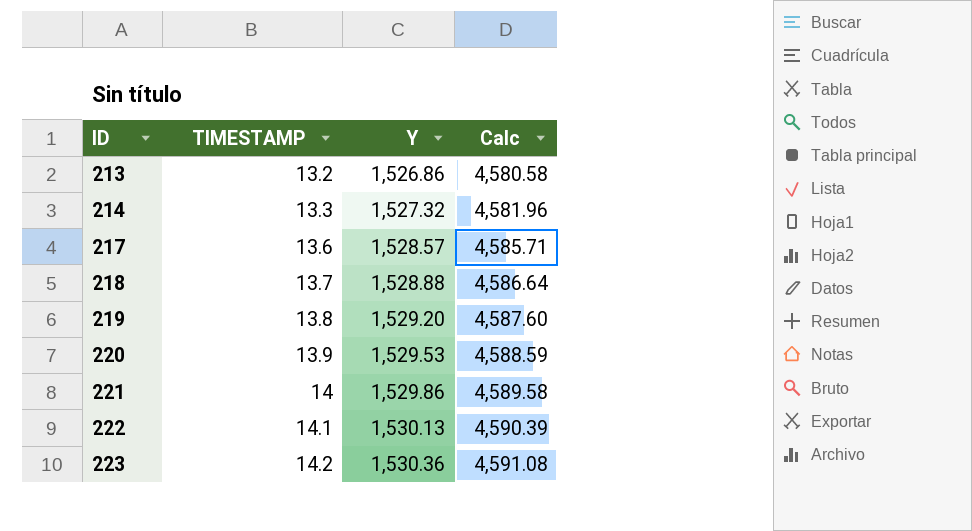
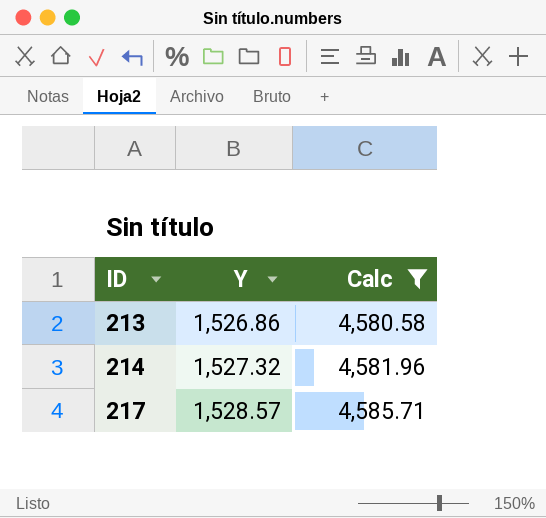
filter: none -> Calc <= 4,585.71
column TIMESTAMP | position: 2 -> none

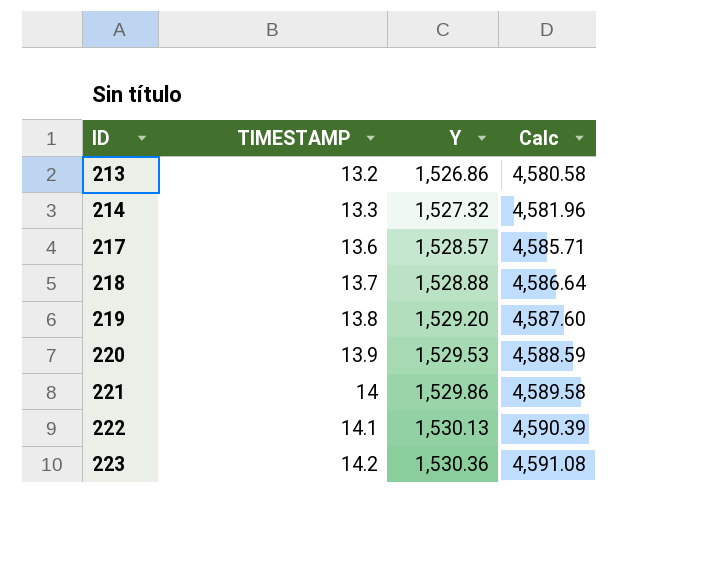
filter: Calc <= 4,585.71 -> none
column TIMESTAMP | position: none -> 2

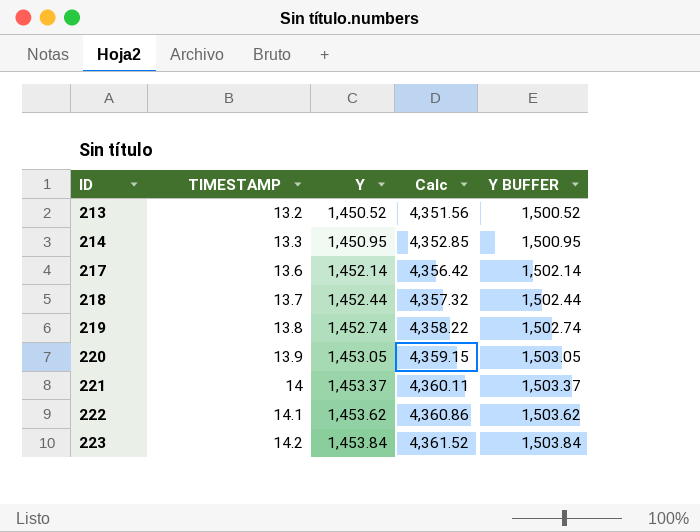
column Y BUFFER | formula: none -> [Y] + 50
213 | Y: 1,526.86 -> 1,450.52
213 | Calc: 4,580.58 -> 4,351.56
214 | Y: 1,527.32 -> 1,450.95
214 | Calc: 4,581.96 -> 4,352.85
217 | Y: 1,528.57 -> 1,452.14
217 | Calc: 4,585.71 -> 4,356.42
218 | Y: 1,528.88 -> 1,452.44
218 | Calc: 4,586.64 -> 4,357.32
219 | Y: 1,529.20 -> 1,452.74
219 | Calc: 4,587.60 -> 4,358.22
220 | Y: 1,529.53 -> 1,453.05
220 | Calc: 4,588.59 -> 4,359.15
221 | Y: 1,529.86 -> 1,453.37
221 | Calc: 4,589.58 -> 4,360.11
222 | Y: 1,530.13 -> 1,453.62
222 | Calc: 4,590.39 -> 4,360.86
223 | Y: 1,530.36 -> 1,453.84
223 | Calc: 4,591.08 -> 4,361.52

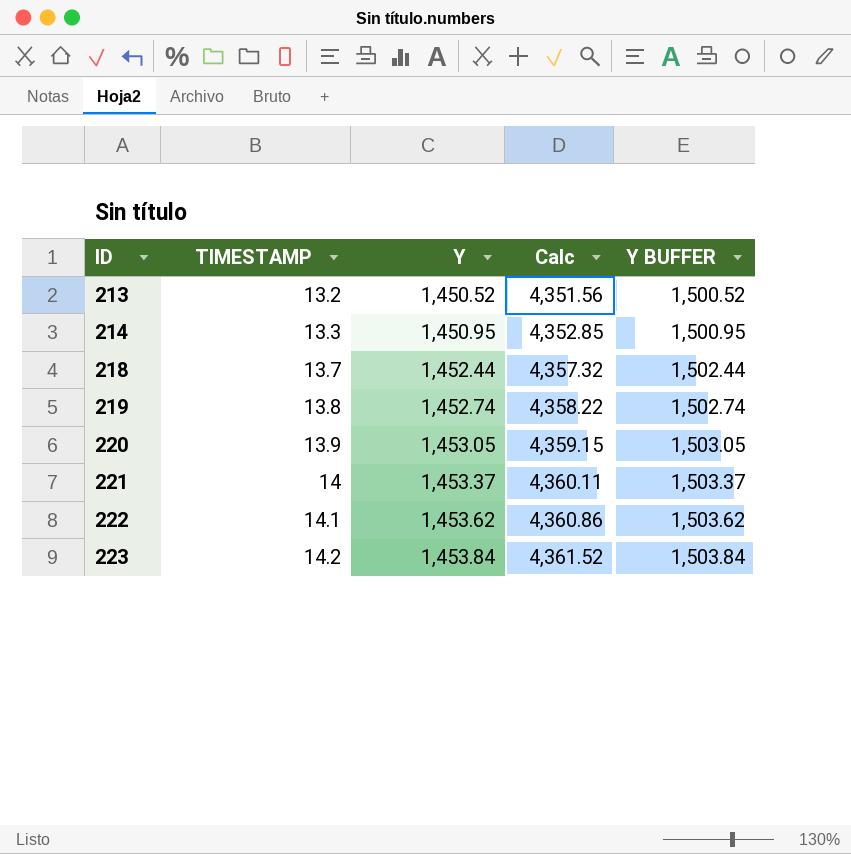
row 217: 13.6 | 1,452.14 | 4,356.42 | 1,502.14 -> none

